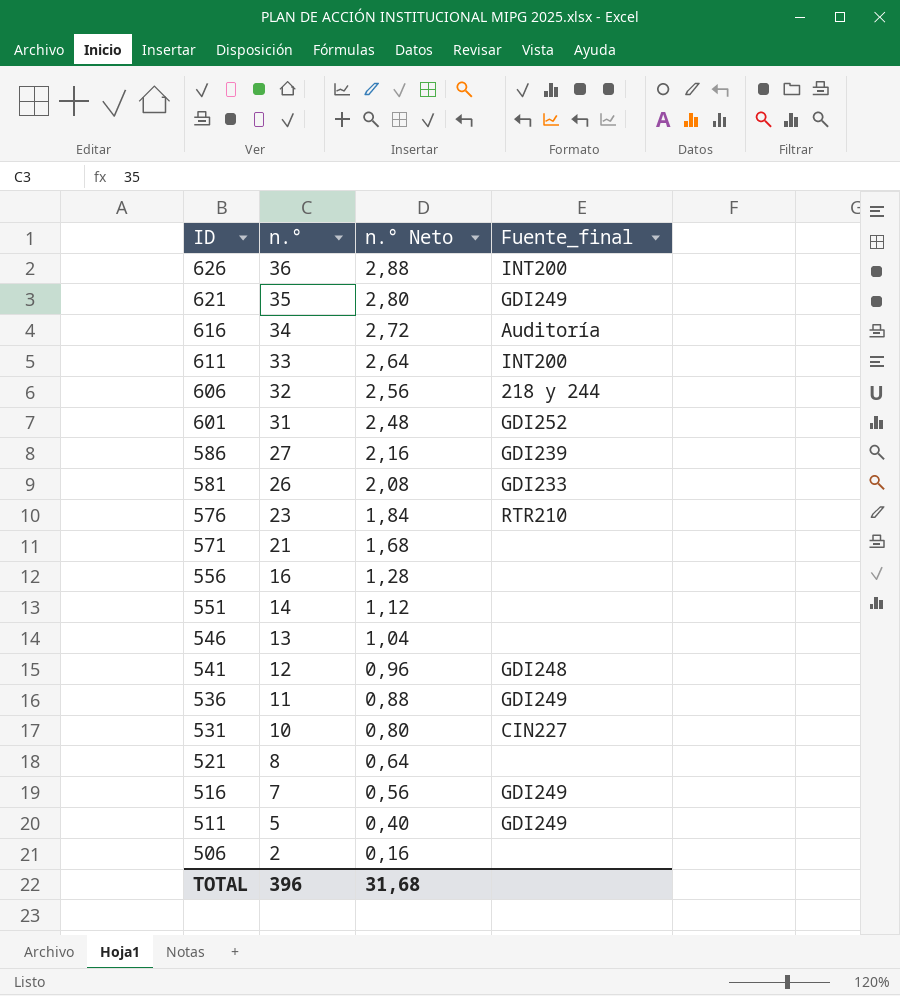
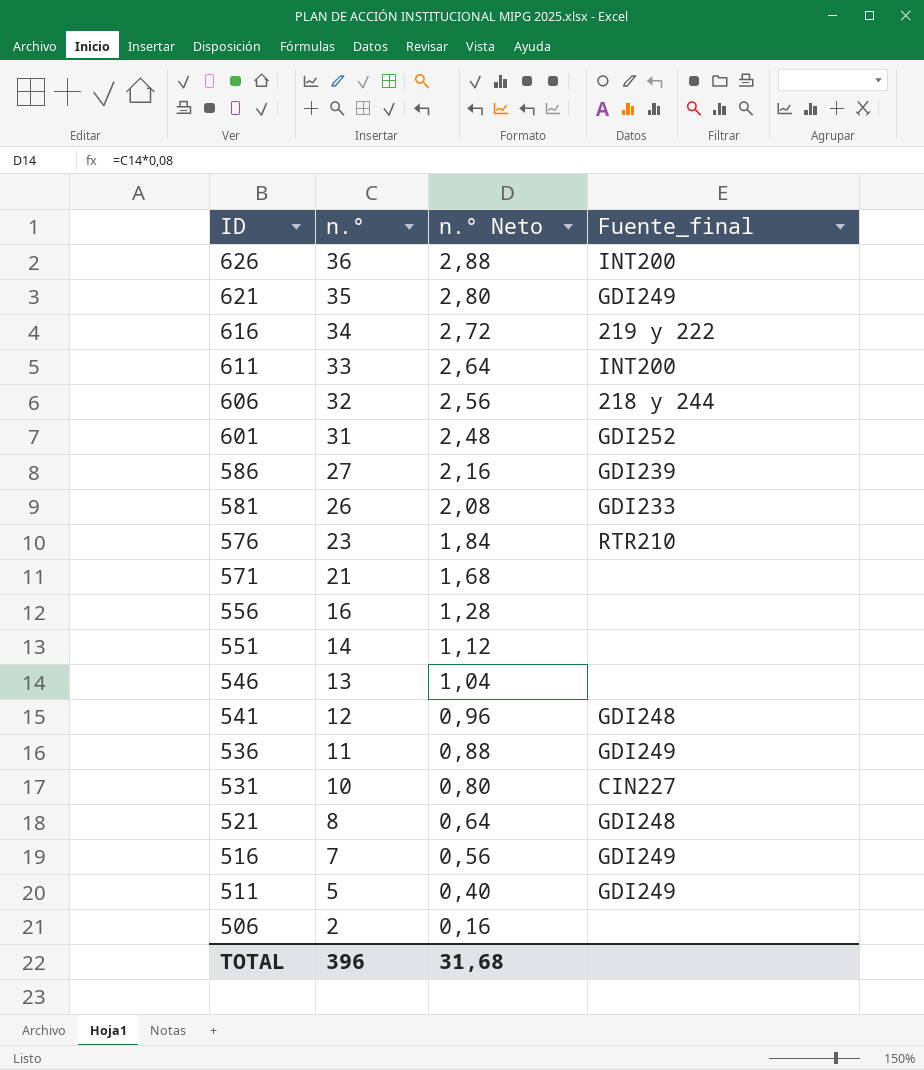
616 | Fuente_final: Auditoría -> 219 y 222
521 | Fuente_final: none -> GDI248

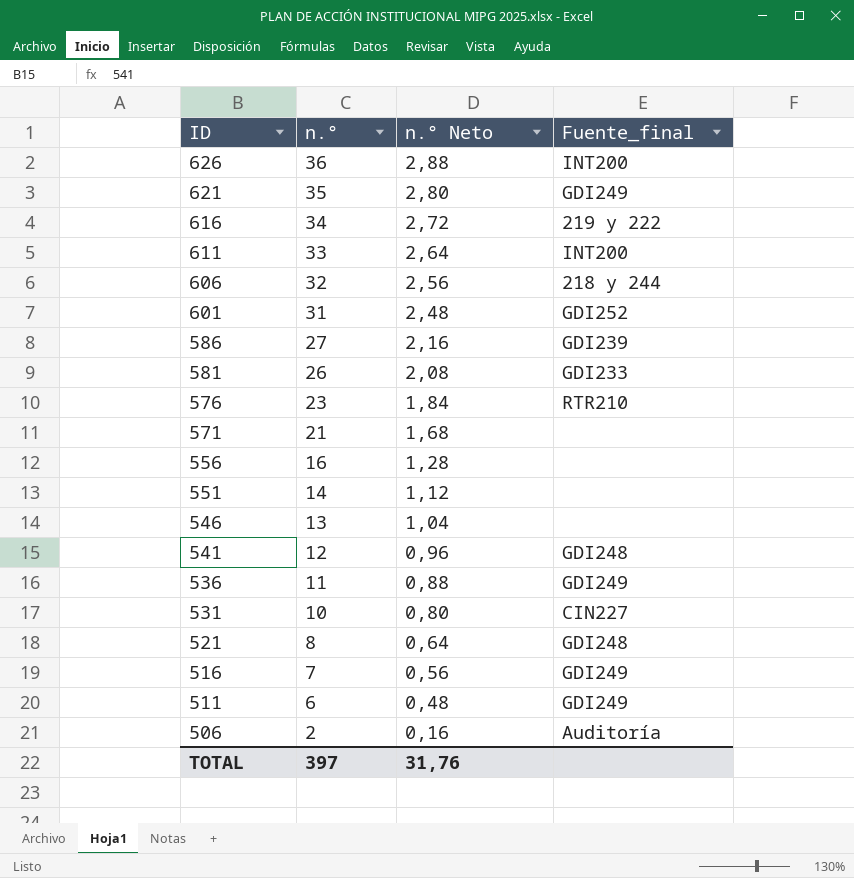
511 | n.°: 5 -> 6
511 | n.° Neto: 0,40 -> 0,48
506 | Fuente_final: none -> Auditoría
TOTAL | n.°: 396 -> 397
TOTAL | n.° Neto: 31,68 -> 31,76

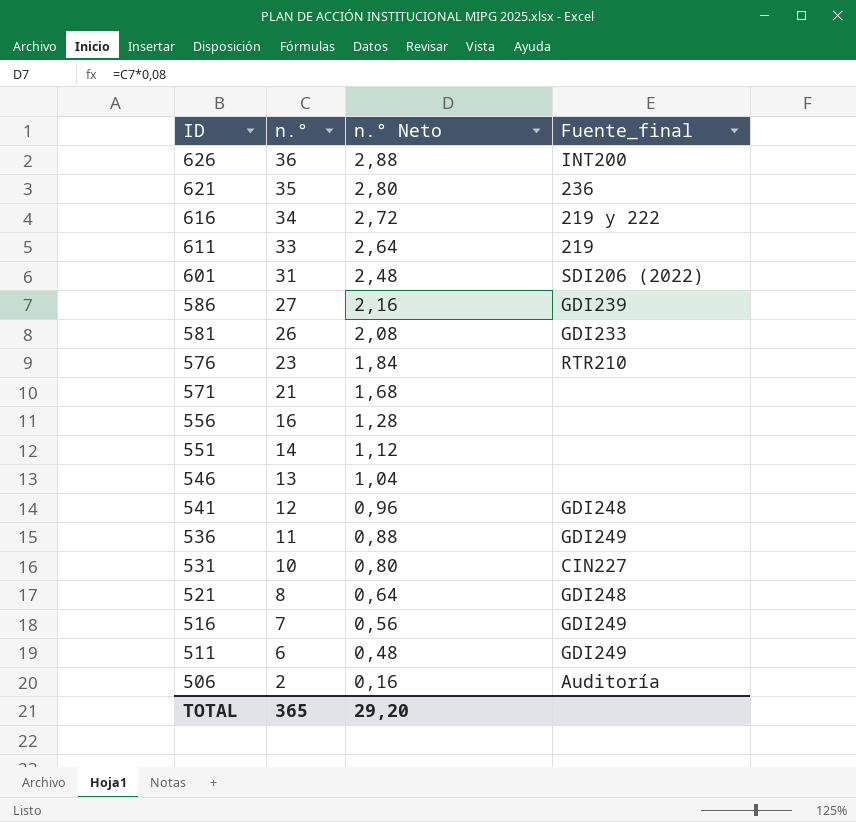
row 606: 32 | 2,56 | 218 y 244 -> none
621 | Fuente_final: GDI249 -> 236
611 | Fuente_final: INT200 -> 219
601 | Fuente_final: GDI252 -> SDI206 (2022)
TOTAL | n.°: 397 -> 365
TOTAL | n.° Neto: 31,76 -> 29,20

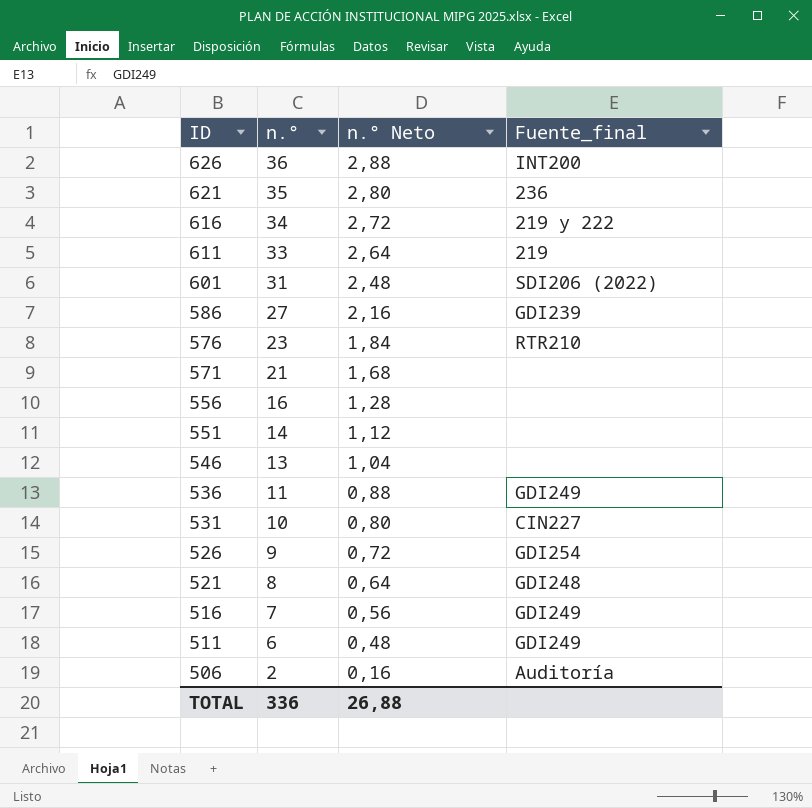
row 581: 26 | 2,08 | GDI233 -> none
row 541: 12 | 0,96 | GDI248 -> none
row 526: none -> 9 | 0,72 | GDI254
TOTAL | n.°: 365 -> 336
TOTAL | n.° Neto: 29,20 -> 26,88

